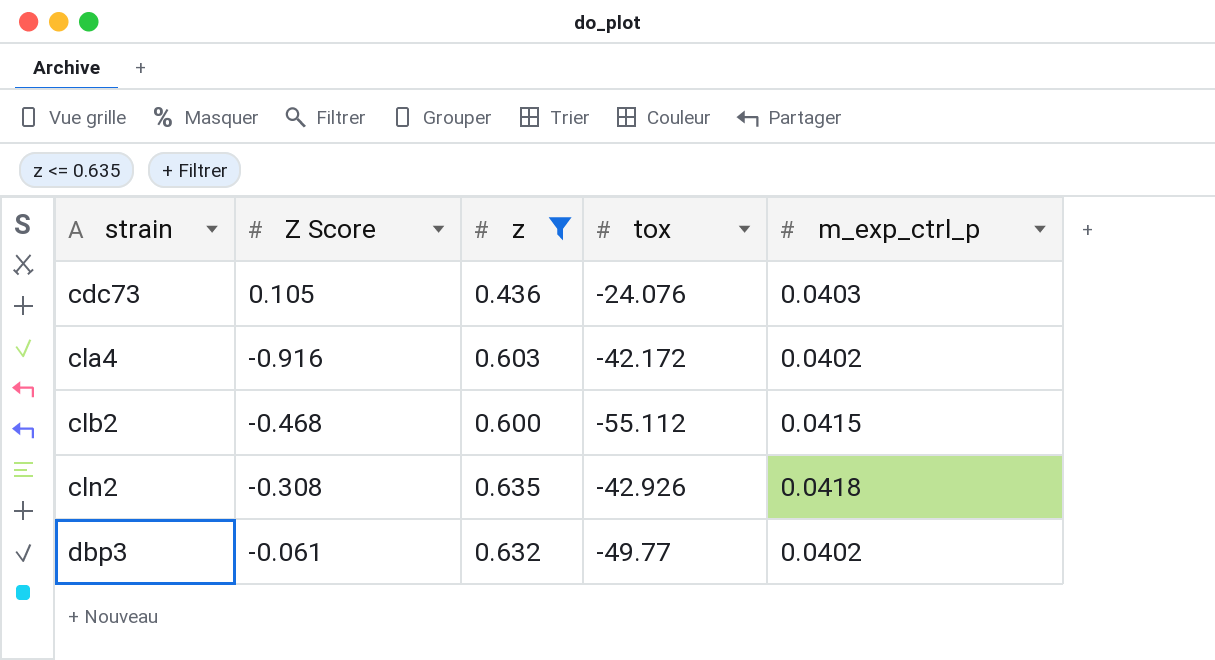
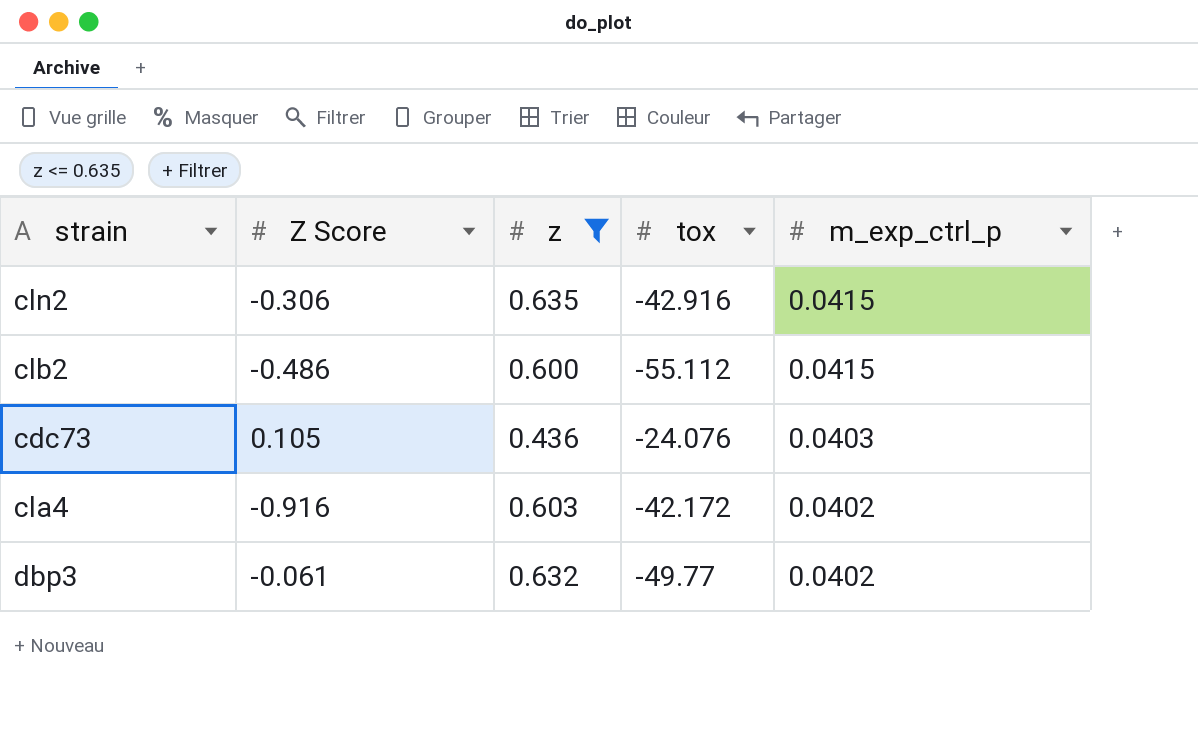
row order: strain ascending -> m_exp_ctrl_p descending
cln2 | Z Score: -0.308 -> -0.306
cln2 | tox: -42.926 -> -42.916
cln2 | m_exp_ctrl_p: 0.0418 -> 0.0415
clb2 | Z Score: -0.468 -> -0.486

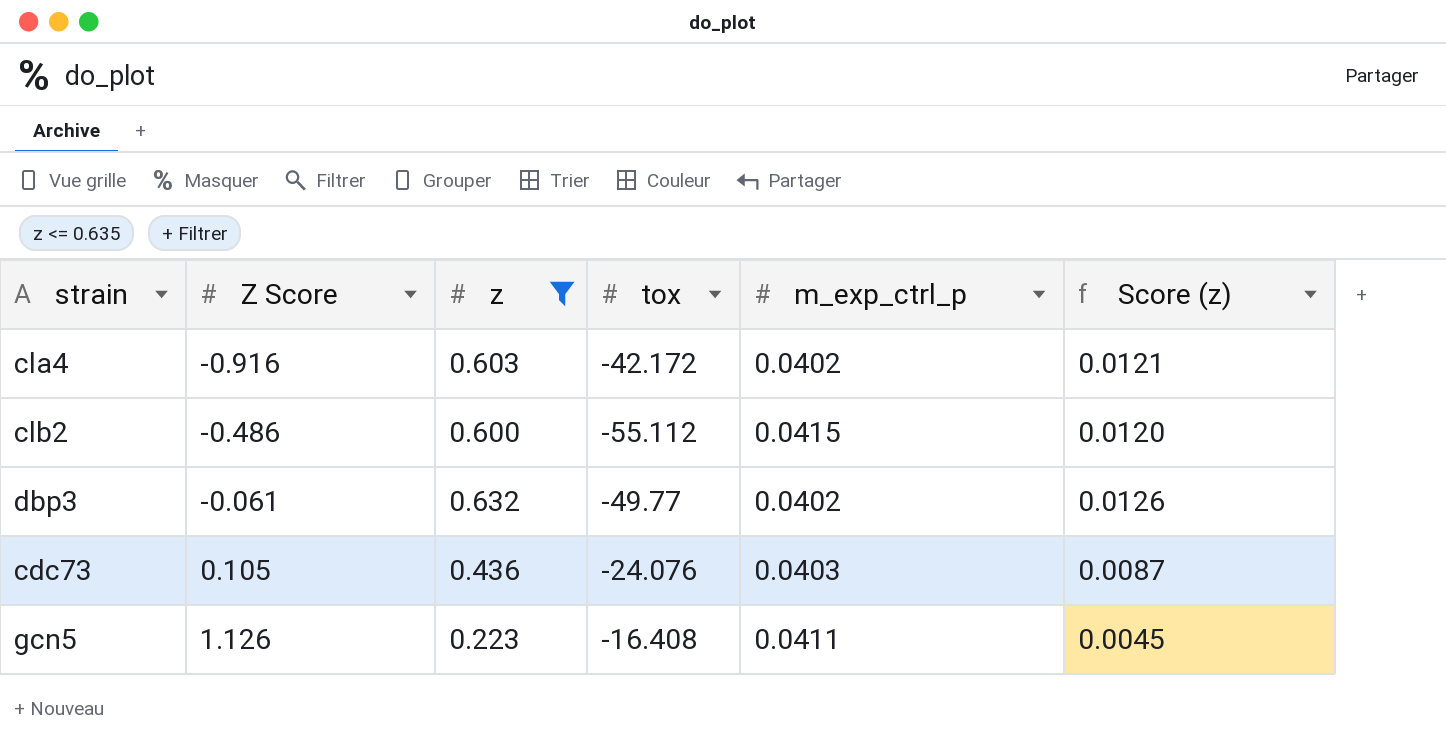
row order: m_exp_ctrl_p descending -> Z Score ascending
column Score (z) | formula: none -> [z] * 0.02
row cln2: -0.306 | 0.635 | -42.916 | 0.0415 -> none
row gcn5: none -> 1.126 | 0.223 | -16.408 | 0.0411 | 0.0045

